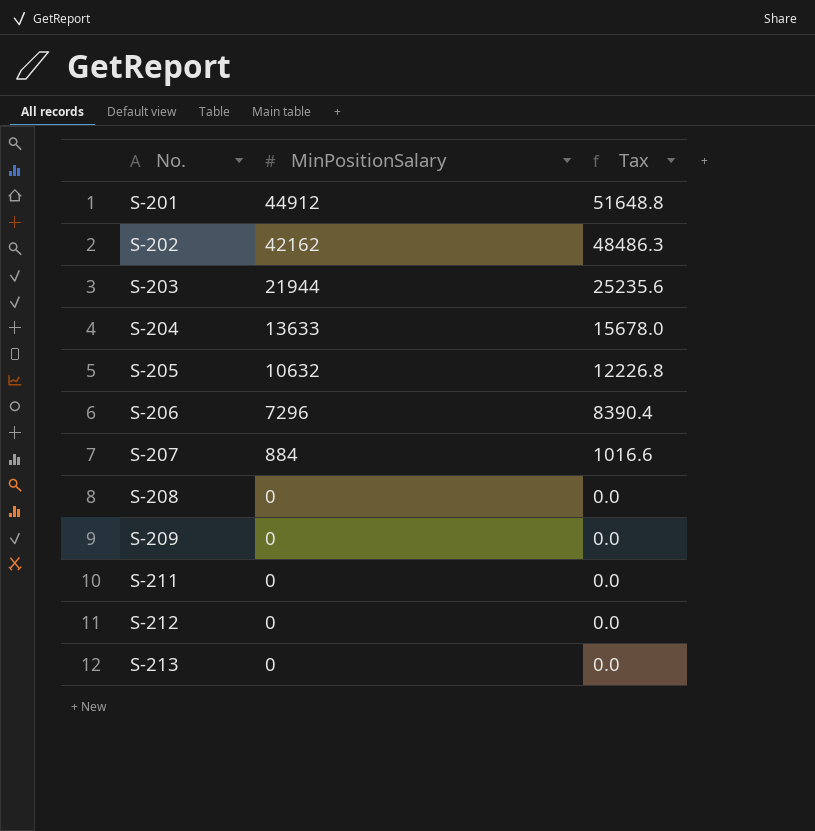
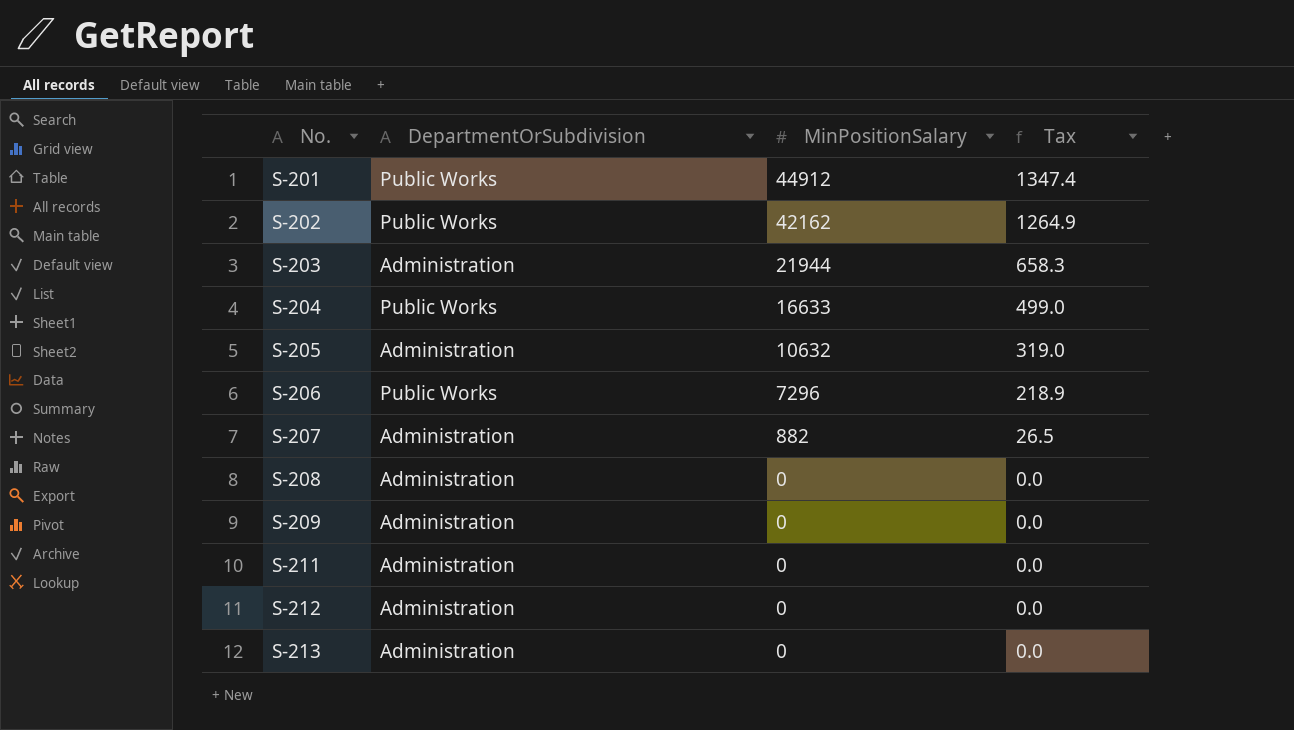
column DepartmentOrSubdivision | position: none -> 2
column Tax | formula: [MinPositionSalary] * 1.15 -> [MinPositionSalary] * 0.03
S-204 | MinPositionSalary: 13633 -> 16633
S-207 | MinPositionSalary: 884 -> 882

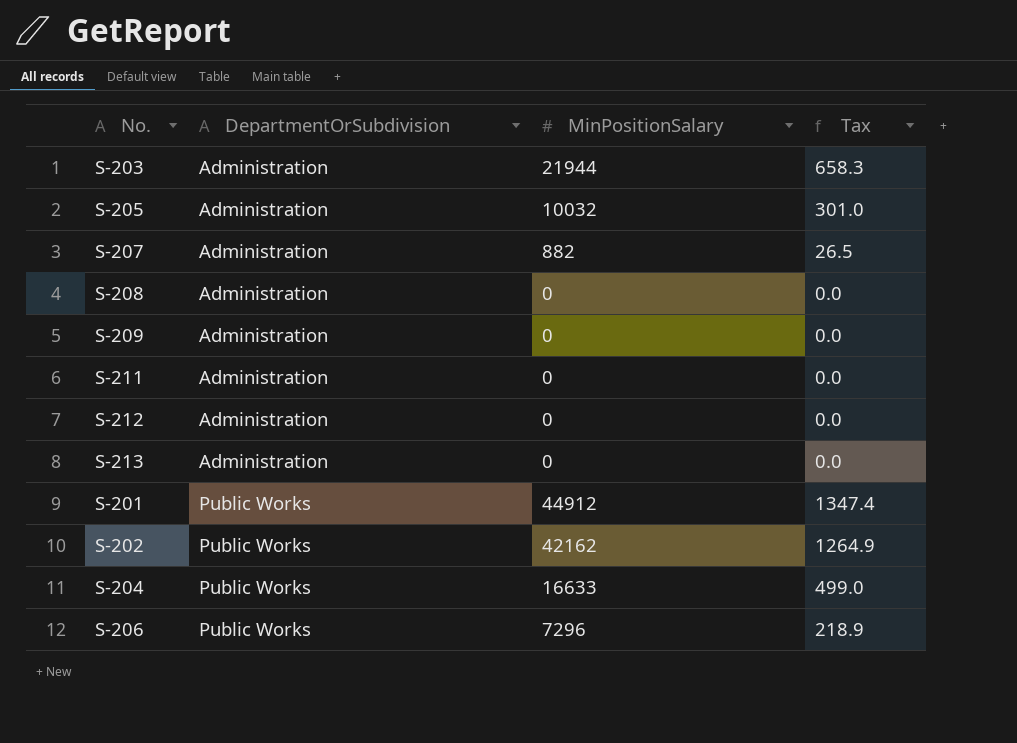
row order: No. ascending -> DepartmentOrSubdivision ascending
S-205 | MinPositionSalary: 10632 -> 10032
S-205 | Tax: 319.0 -> 301.0

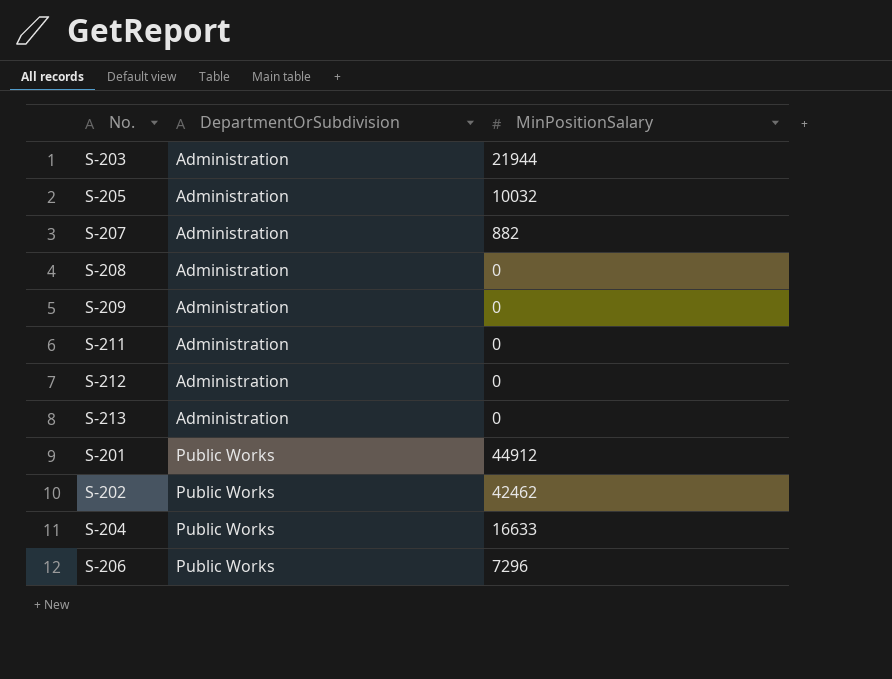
column Tax | formula: [MinPositionSalary] * 0.03 -> none
S-202 | MinPositionSalary: 42162 -> 42462

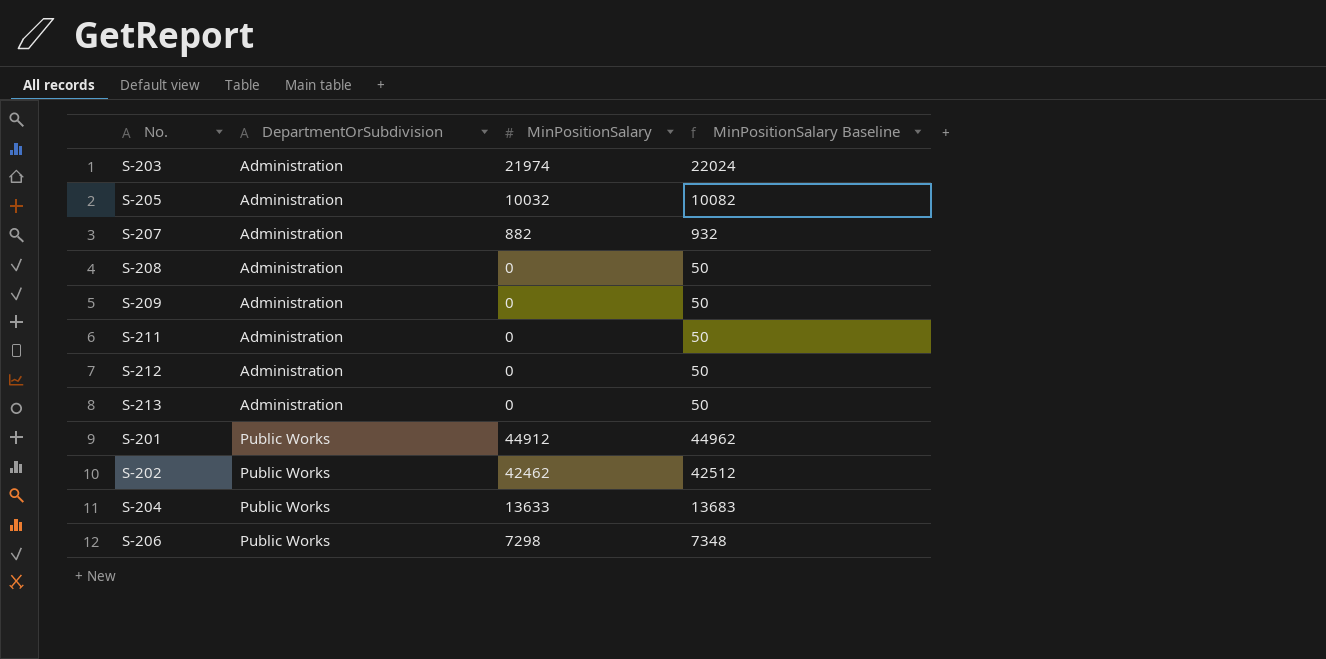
column MinPositionSalary Baseline | formula: none -> [MinPositionSalary] + 50
S-203 | MinPositionSalary: 21944 -> 21974
S-204 | MinPositionSalary: 16633 -> 13633
S-206 | MinPositionSalary: 7296 -> 7298

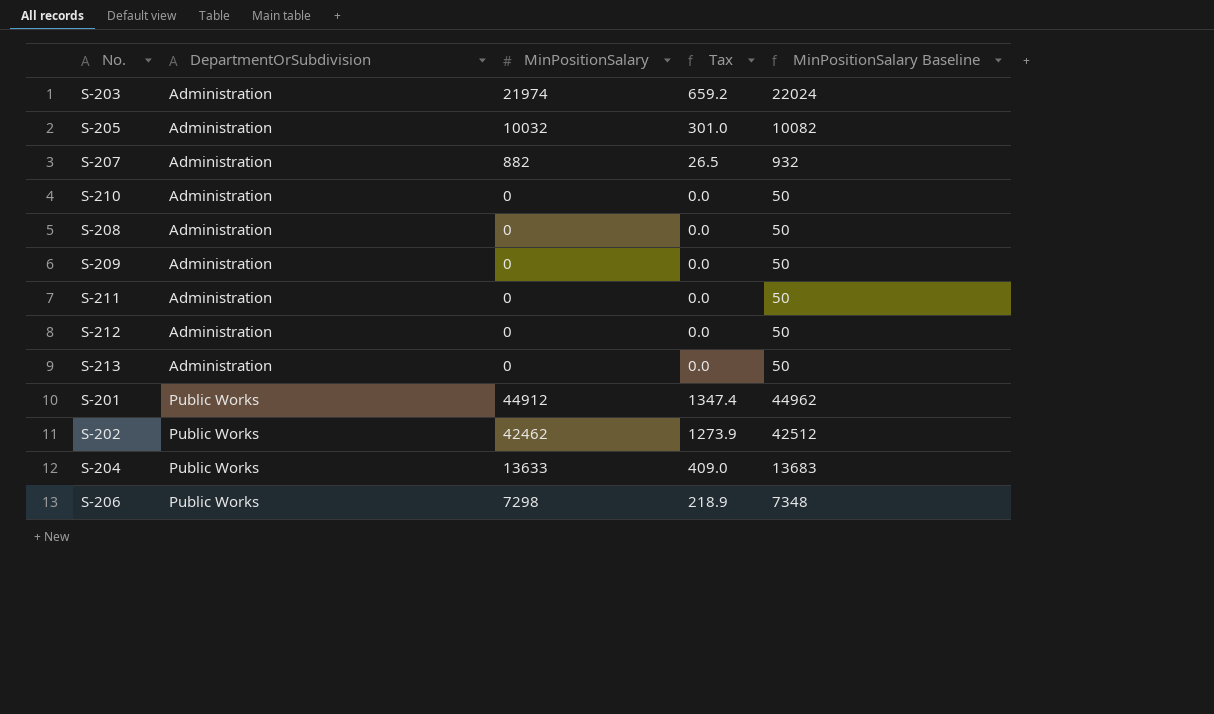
column Tax | formula: none -> [MinPositionSalary] * 0.03
row S-210: none -> Administration | 0 | 0.0 | 50

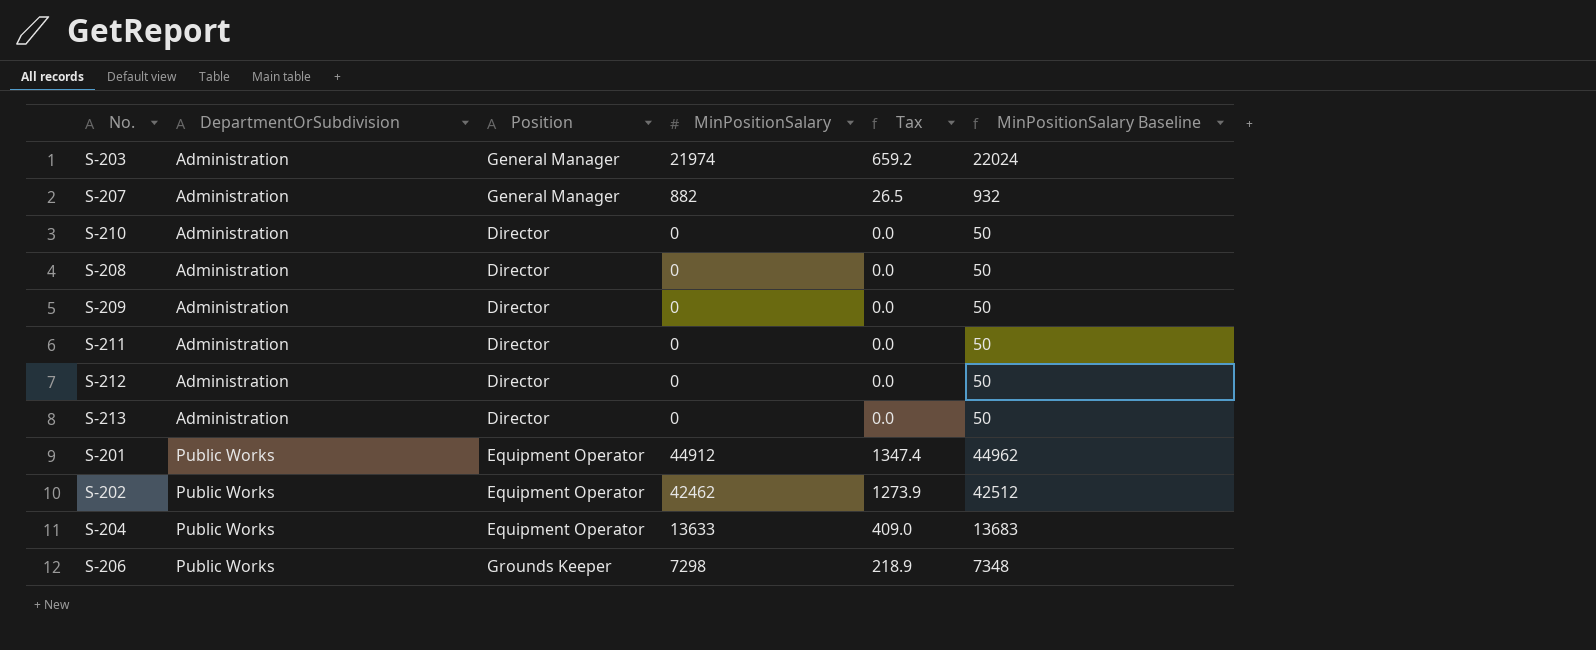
column Position | position: none -> 3
row S-205: Administration | 10032 | 301.0 | 10082 -> none

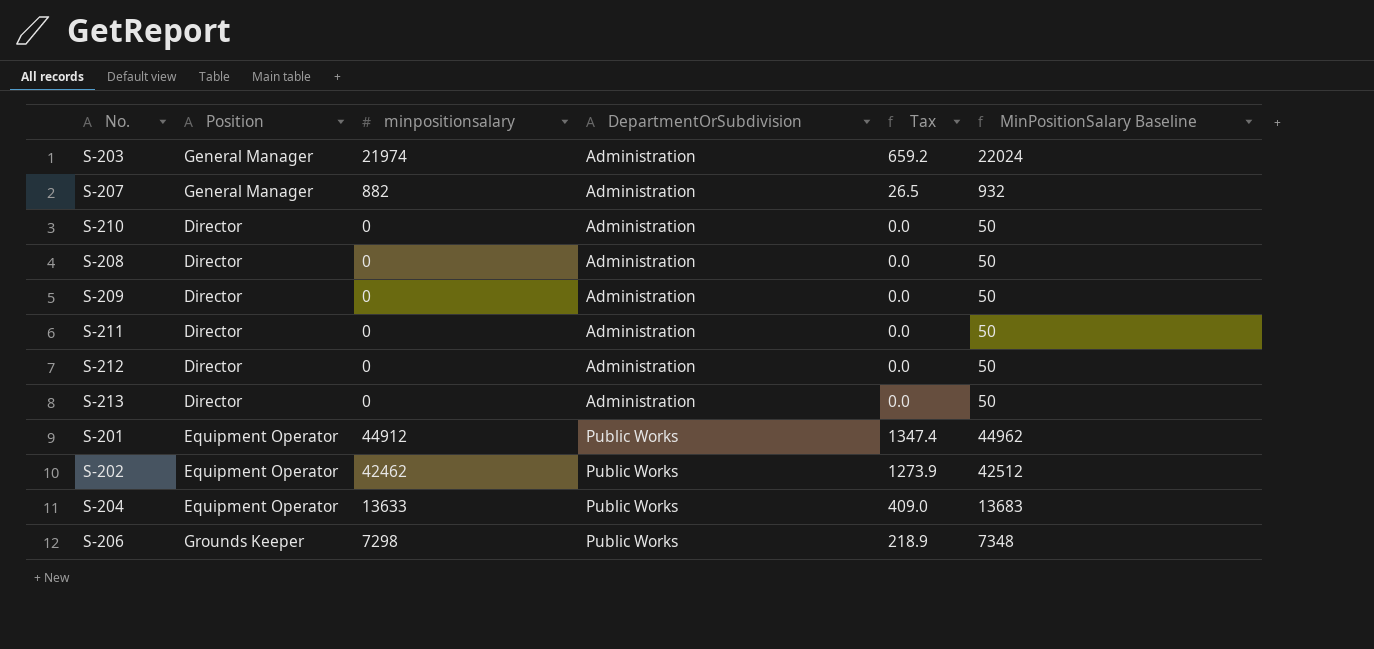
column name: MinPositionSalary -> minpositionsalary
column DepartmentOrSubdivision | position: 2 -> 4

